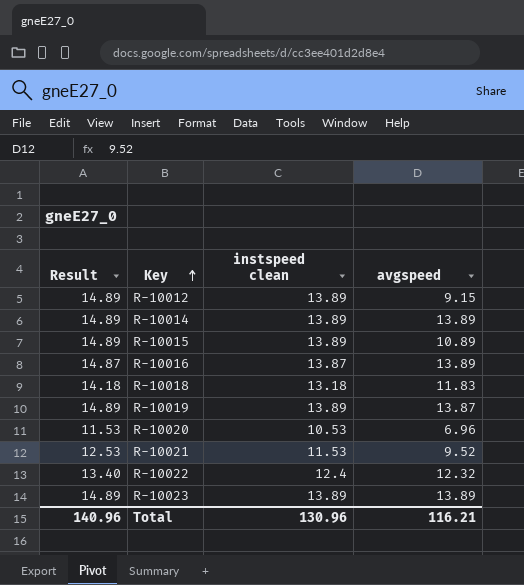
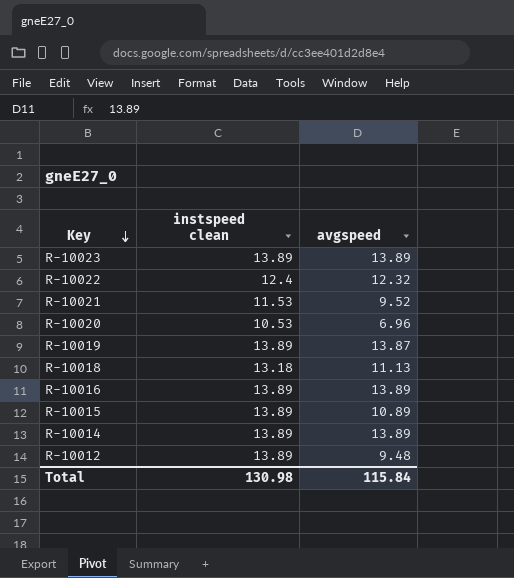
row order: Key ascending -> Key descending
column Result | formula: [instspeed clean] + 1 -> none
R-10018 | avgspeed: 11.83 -> 11.13
R-10016 | instspeed clean: 13.87 -> 13.89
R-10012 | avgspeed: 9.15 -> 9.48
Total | instspeed clean: 130.96 -> 130.98
Total | avgspeed: 116.21 -> 115.84

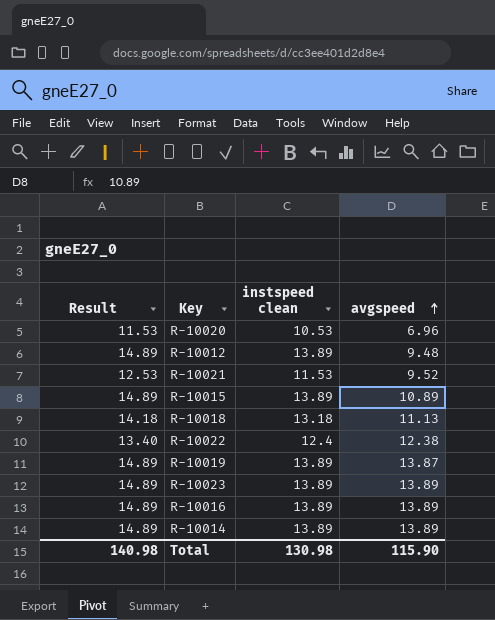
row order: Key descending -> avgspeed ascending
column Result | formula: none -> [instspeed clean] + 1
R-10022 | avgspeed: 12.32 -> 12.38
Total | avgspeed: 115.84 -> 115.90

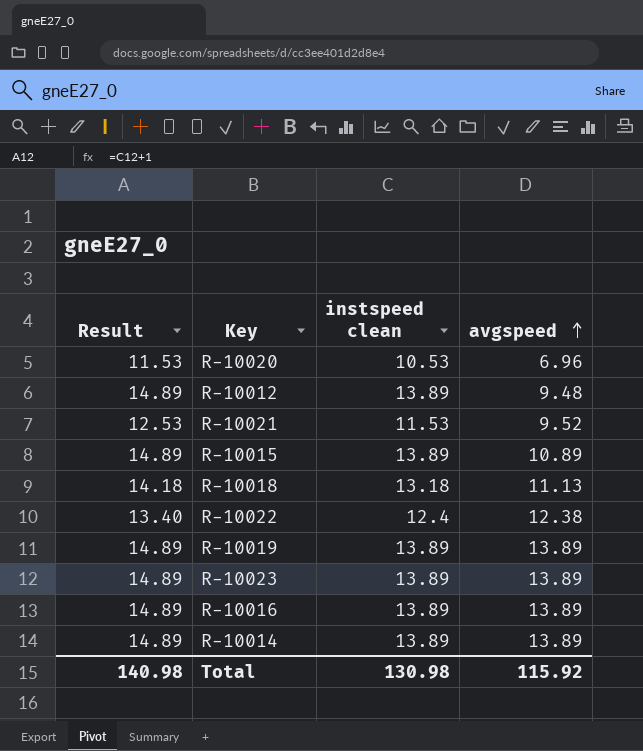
R-10019 | avgspeed: 13.87 -> 13.89
Total | avgspeed: 115.90 -> 115.92

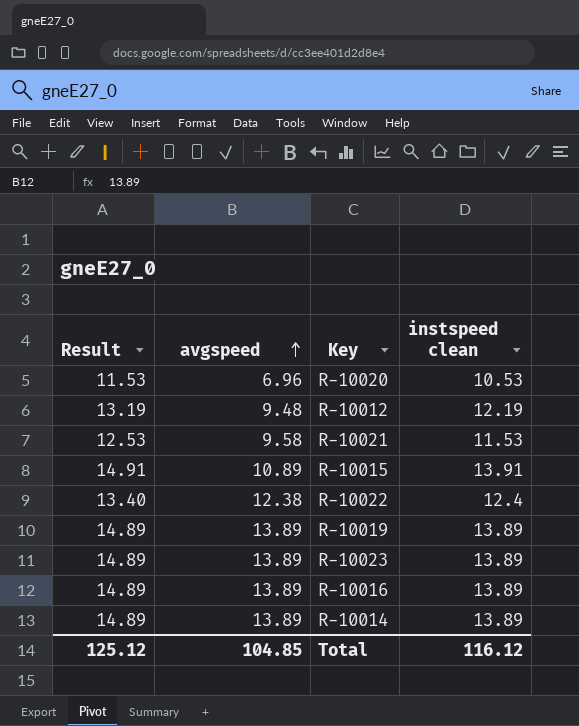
column avgspeed | position: 4 -> 2
row R-10018: 14.18 | 13.18 | 11.13 -> none
R-10012 | Result: 14.89 -> 13.19
R-10012 | instspeed clean: 13.89 -> 12.19
R-10021 | avgspeed: 9.52 -> 9.58
R-10015 | Result: 14.89 -> 14.91
R-10015 | instspeed clean: 13.89 -> 13.91
Total | Result: 140.98 -> 125.12
Total | avgspeed: 115.92 -> 104.85
Total | instspeed clean: 130.98 -> 116.12

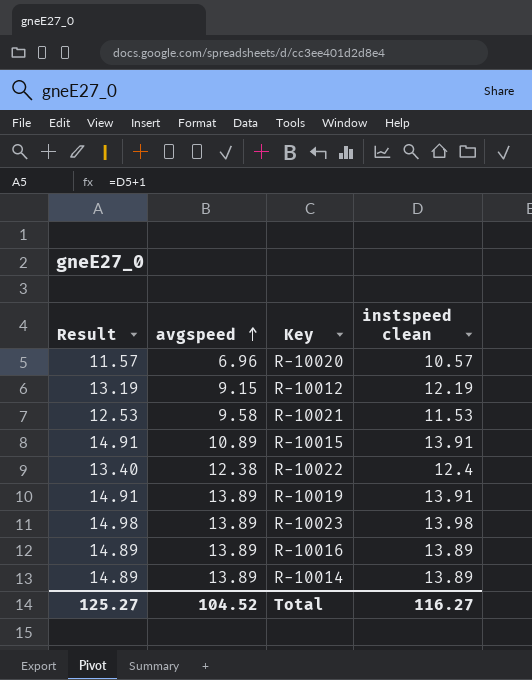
R-10020 | Result: 11.53 -> 11.57
R-10020 | instspeed clean: 10.53 -> 10.57
R-10012 | avgspeed: 9.48 -> 9.15
R-10019 | Result: 14.89 -> 14.91
R-10019 | instspeed clean: 13.89 -> 13.91
R-10023 | Result: 14.89 -> 14.98
R-10023 | instspeed clean: 13.89 -> 13.98
Total | Result: 125.12 -> 125.27
Total | avgspeed: 104.85 -> 104.52
Total | instspeed clean: 116.12 -> 116.27

